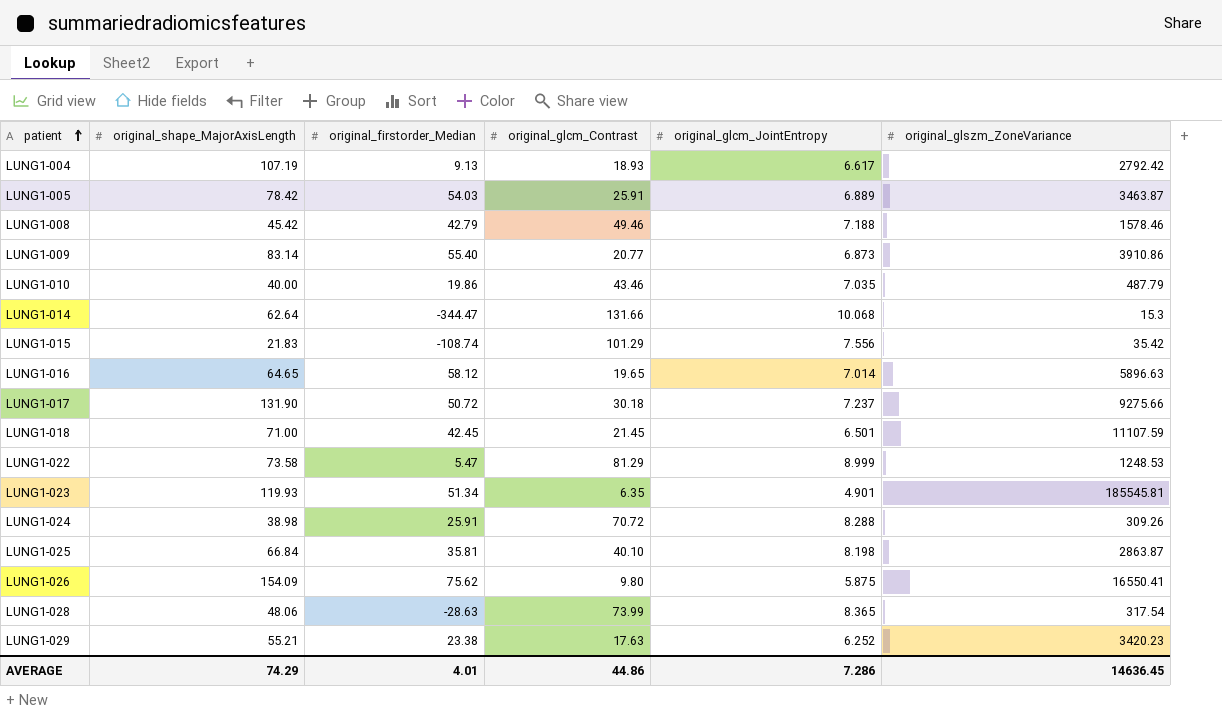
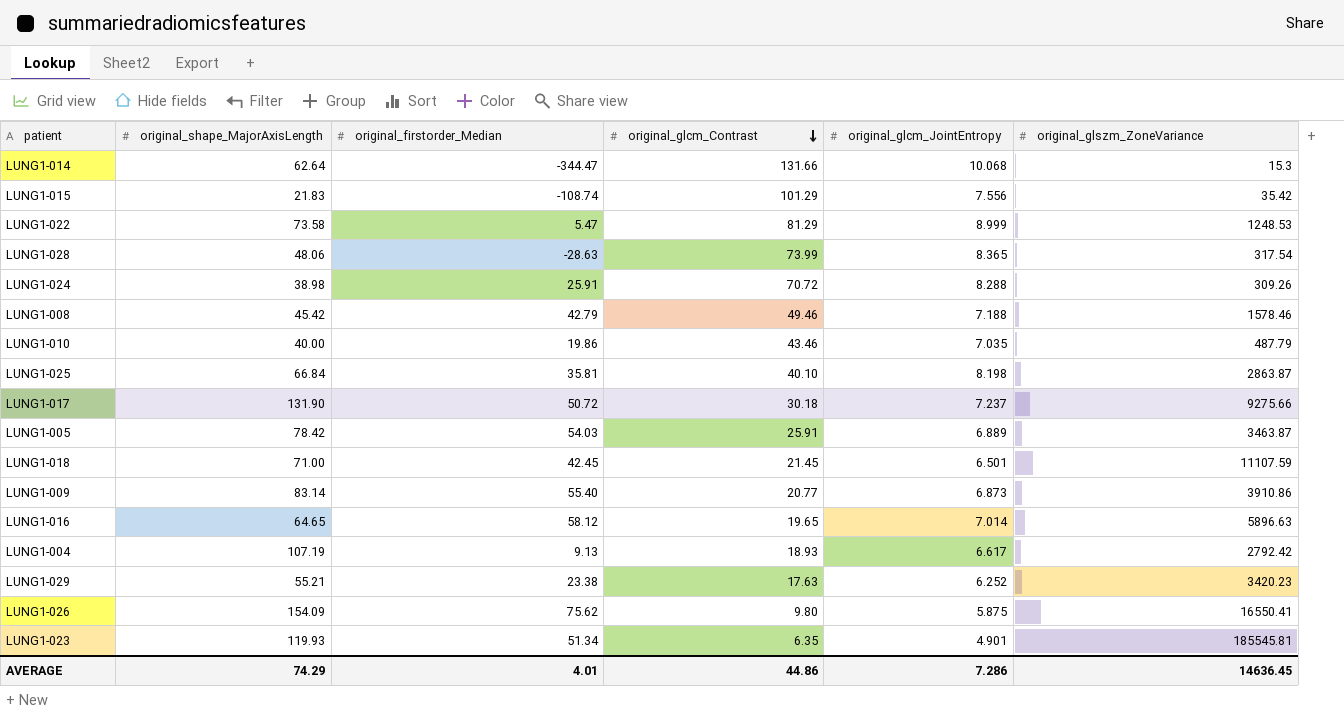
row order: patient ascending -> original_glcm_Contrast descending

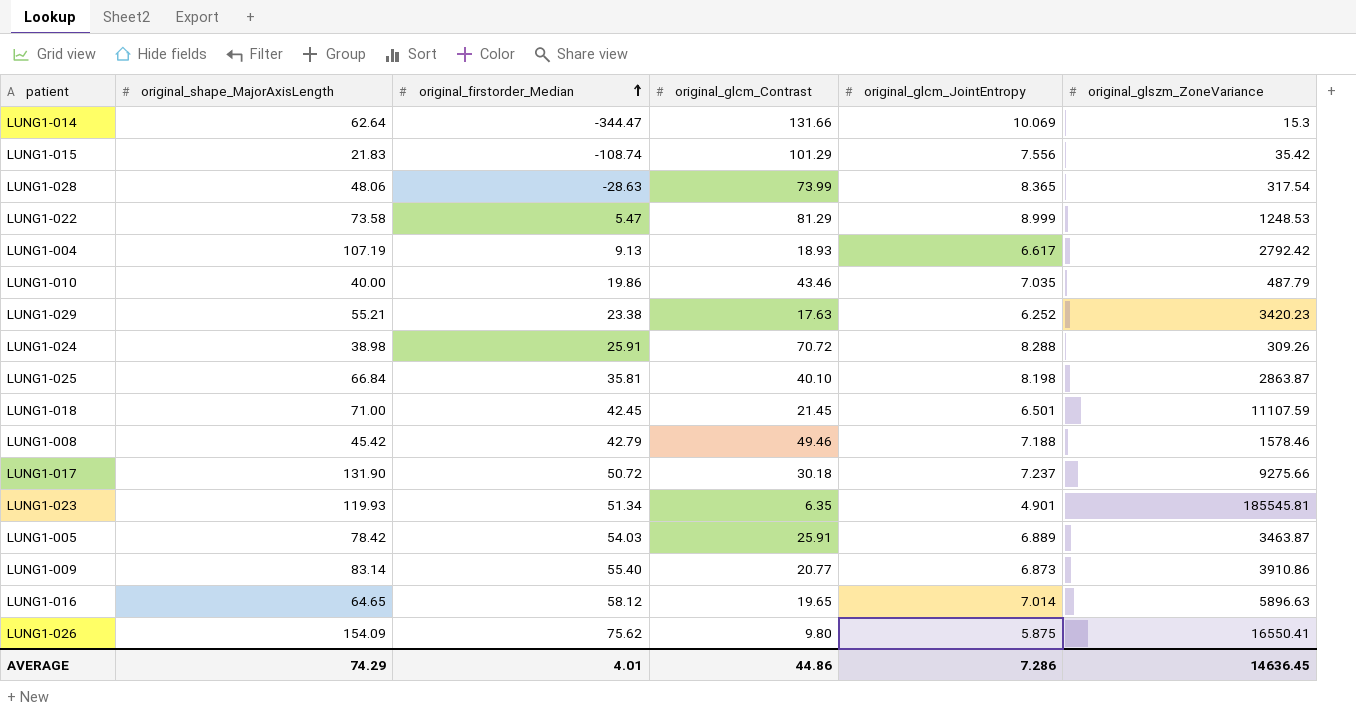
row order: original_glcm_Contrast descending -> original_firstorder_Median ascending
LUNG1-014 | original_glcm_JointEntropy: 10.068 -> 10.069

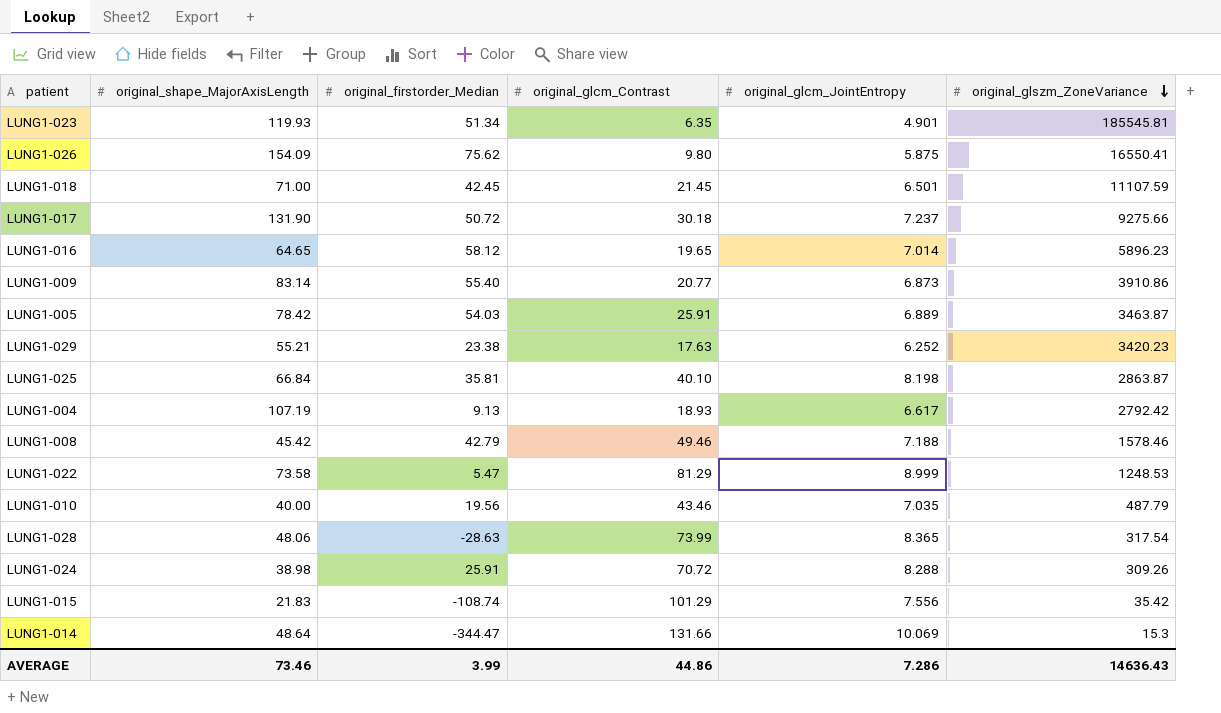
row order: original_firstorder_Median ascending -> original_glszm_ZoneVariance descending
LUNG1-016 | original_glszm_ZoneVariance: 5896.63 -> 5896.23
LUNG1-010 | original_firstorder_Median: 19.86 -> 19.56
LUNG1-014 | original_shape_MajorAxisLength: 62.64 -> 48.64
AVERAGE | original_shape_MajorAxisLength: 74.29 -> 73.46
AVERAGE | original_firstorder_Median: 4.01 -> 3.99
AVERAGE | original_glszm_ZoneVariance: 14636.45 -> 14636.43

